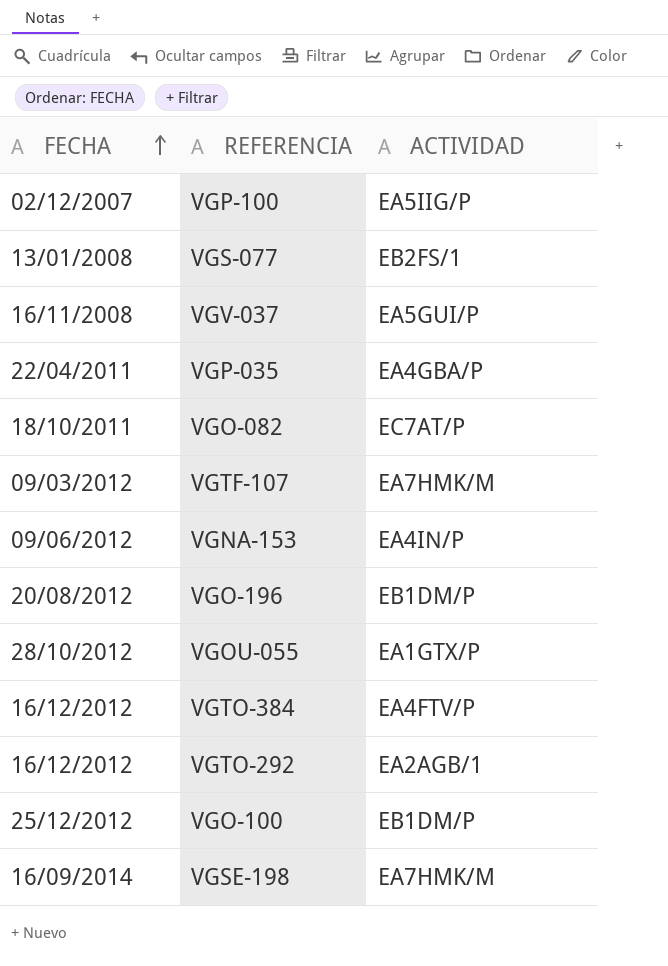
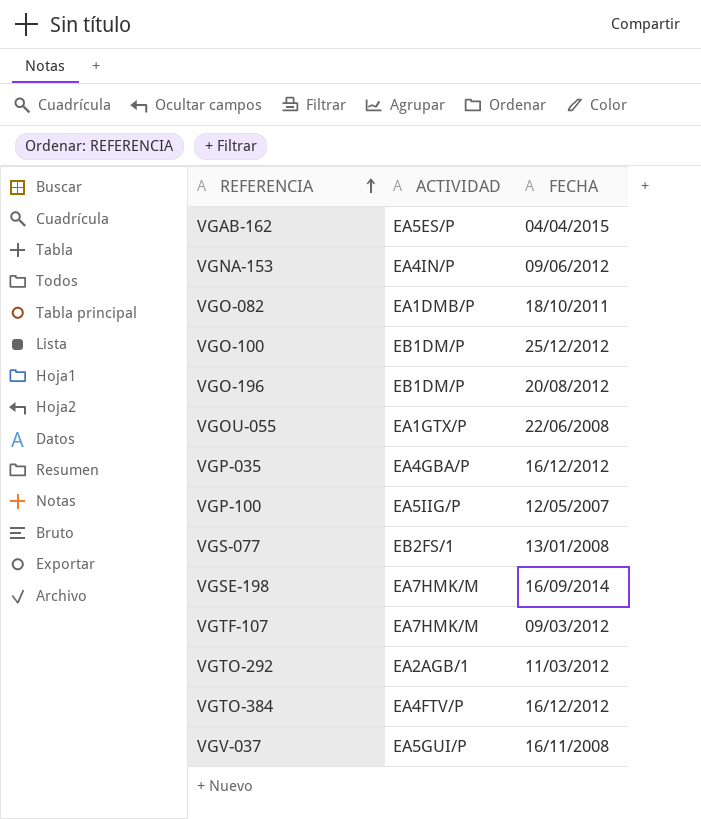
row order: FECHA ascending -> REFERENCIA ascending
column FECHA | position: 1 -> 3
row VGAB-162: none -> EA5ES/P | 04/04/2015
VGO-082 | ACTIVIDAD: EC7AT/P -> EA1DMB/P
VGOU-055 | FECHA: 28/10/2012 -> 22/06/2008
VGP-035 | FECHA: 22/04/2011 -> 16/12/2012
VGP-100 | FECHA: 02/12/2007 -> 12/05/2007
VGTO-292 | FECHA: 16/12/2012 -> 11/03/2012

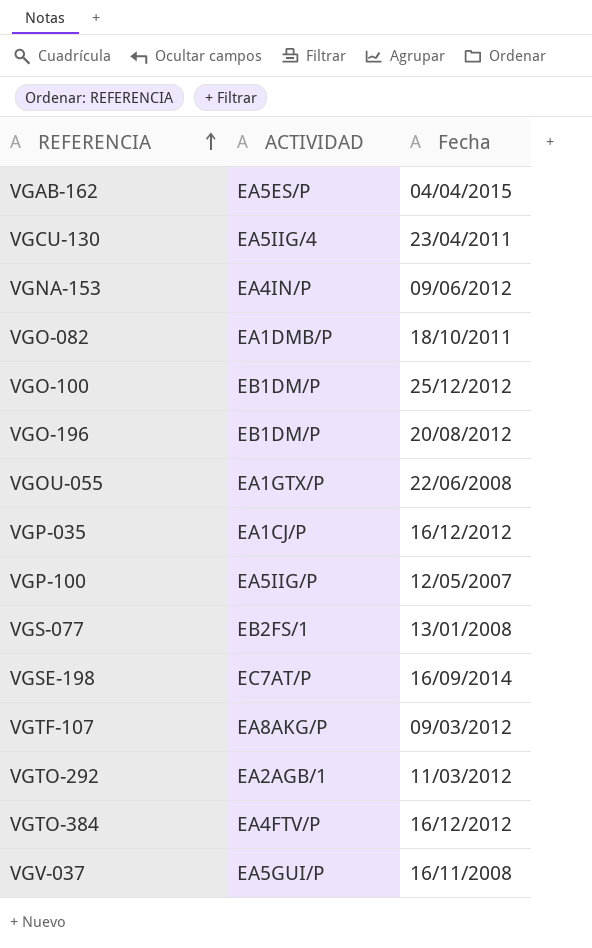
column name: FECHA -> Fecha
row VGCU-130: none -> EA5IIG/4 | 23/04/2011
VGP-035 | ACTIVIDAD: EA4GBA/P -> EA1CJ/P
VGSE-198 | ACTIVIDAD: EA7HMK/M -> EC7AT/P
VGTF-107 | ACTIVIDAD: EA7HMK/M -> EA8AKG/P

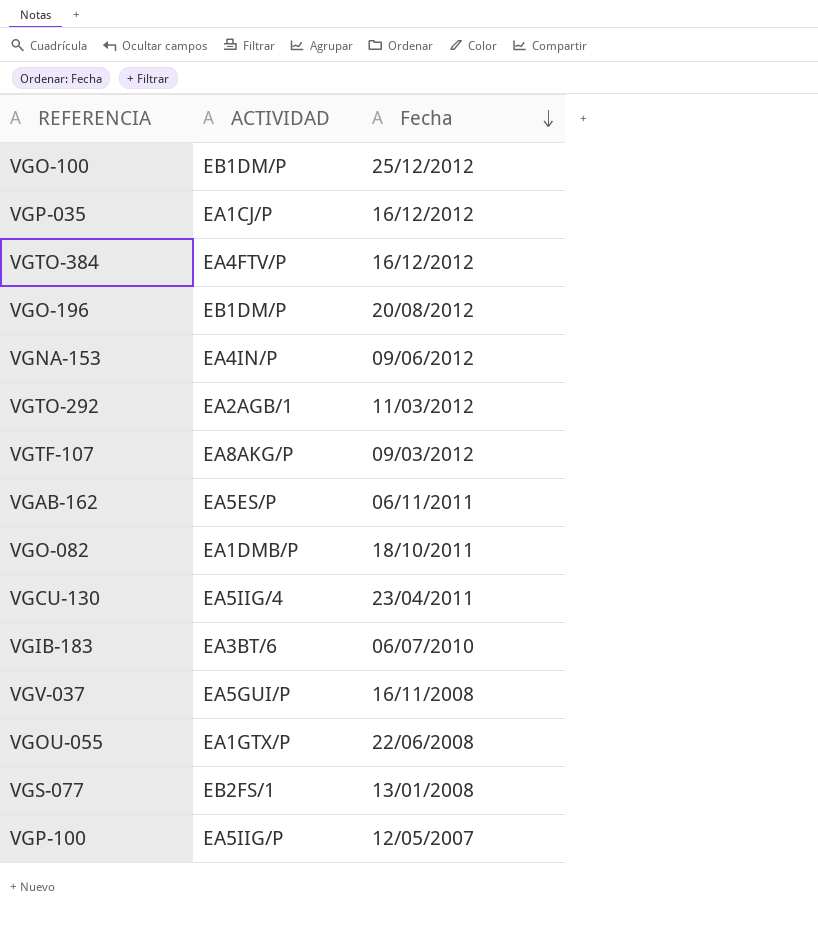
row order: REFERENCIA ascending -> Fecha descending
row VGSE-198: EC7AT/P | 16/09/2014 -> none
VGAB-162 | Fecha: 04/04/2015 -> 06/11/2011
row VGIB-183: none -> EA3BT/6 | 06/07/2010

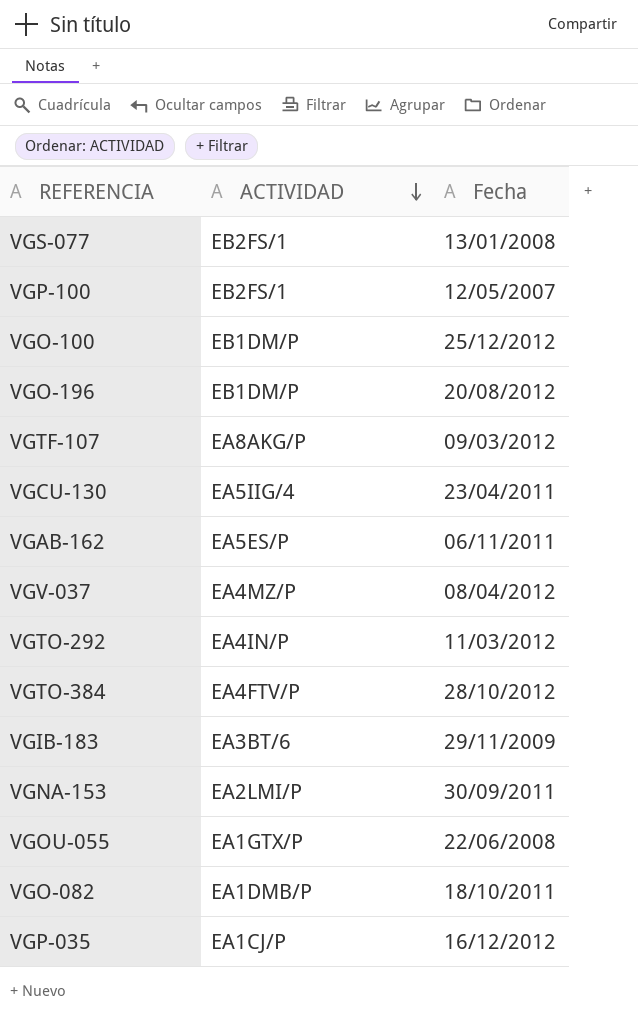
row order: Fecha descending -> ACTIVIDAD descending
VGP-100 | ACTIVIDAD: EA5IIG/P -> EB2FS/1
VGV-037 | ACTIVIDAD: EA5GUI/P -> EA4MZ/P
VGV-037 | Fecha: 16/11/2008 -> 08/04/2012
VGTO-292 | ACTIVIDAD: EA2AGB/1 -> EA4IN/P
VGTO-384 | Fecha: 16/12/2012 -> 28/10/2012
VGIB-183 | Fecha: 06/07/2010 -> 29/11/2009
VGNA-153 | ACTIVIDAD: EA4IN/P -> EA2LMI/P
VGNA-153 | Fecha: 09/06/2012 -> 30/09/2011

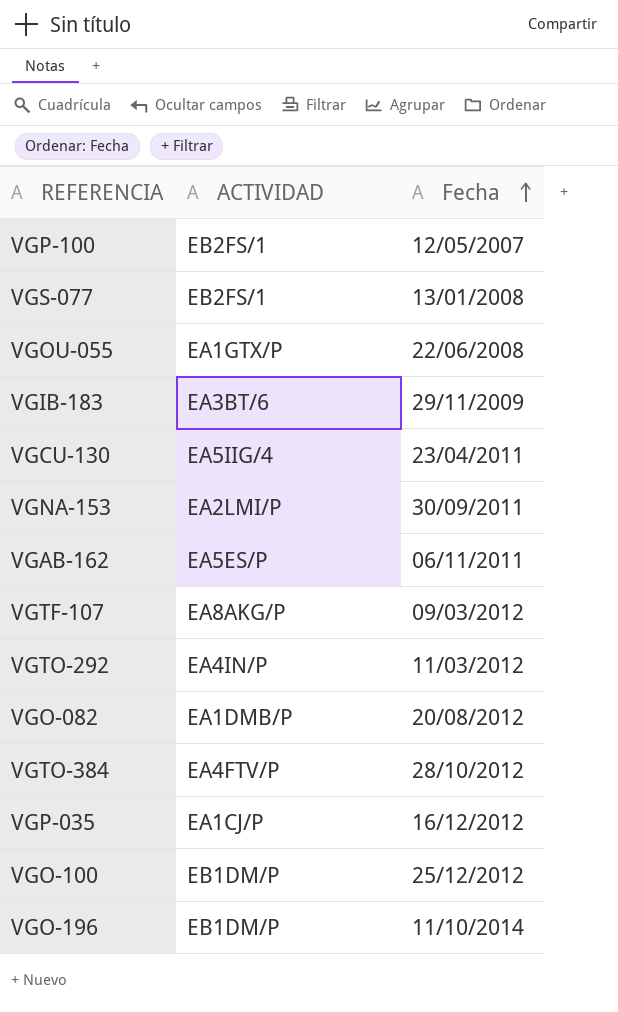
row order: ACTIVIDAD descending -> Fecha ascending
row VGV-037: EA4MZ/P | 08/04/2012 -> none
VGO-082 | Fecha: 18/10/2011 -> 20/08/2012
VGO-196 | Fecha: 20/08/2012 -> 11/10/2014

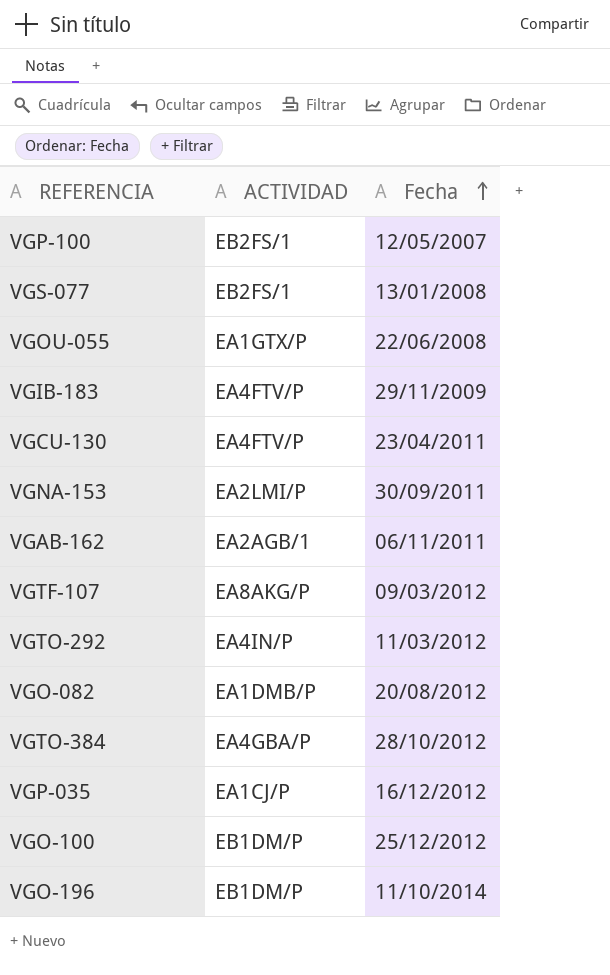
VGIB-183 | ACTIVIDAD: EA3BT/6 -> EA4FTV/P
VGCU-130 | ACTIVIDAD: EA5IIG/4 -> EA4FTV/P
VGAB-162 | ACTIVIDAD: EA5ES/P -> EA2AGB/1
VGTO-384 | ACTIVIDAD: EA4FTV/P -> EA4GBA/P

